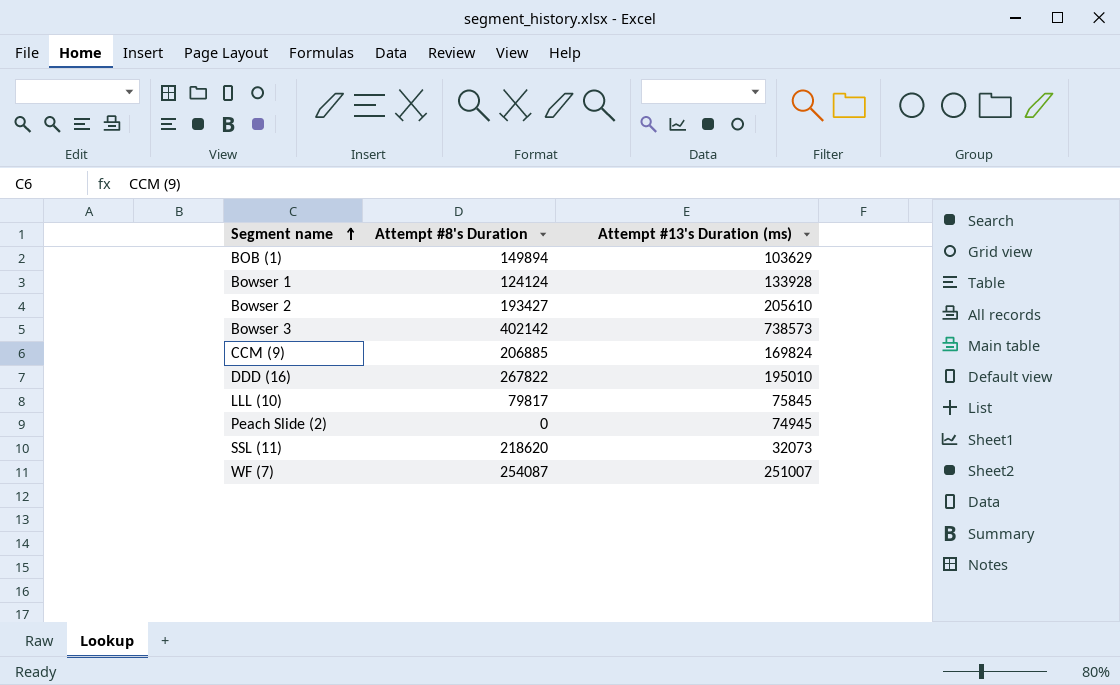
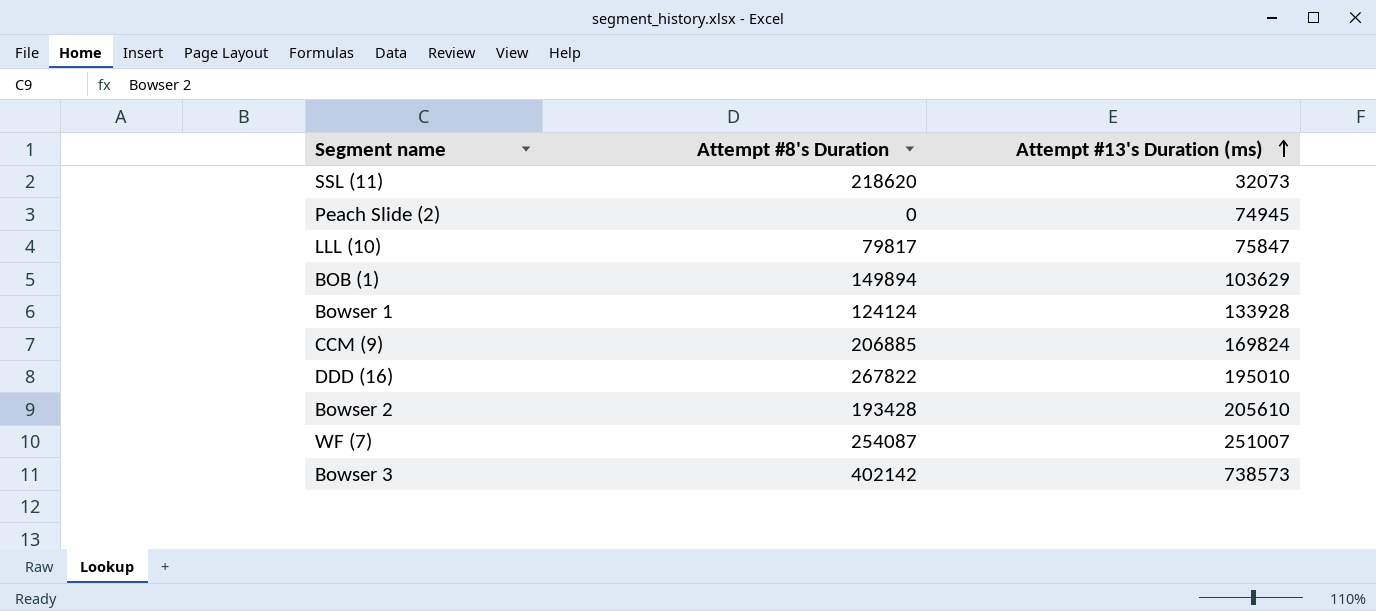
row order: Segment name ascending -> Attempt #13's Duration (ms) ascending
LLL (10) | Attempt #13's Duration (ms): 75845 -> 75847
Bowser 2 | Attempt #8's Duration: 193427 -> 193428

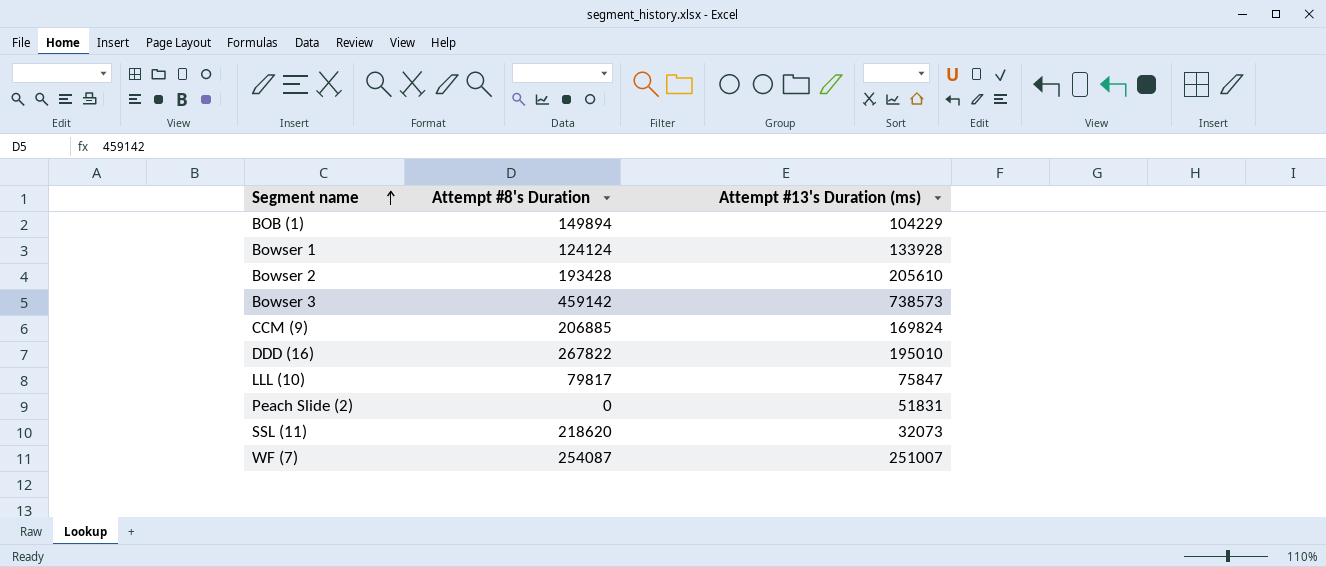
row order: Attempt #13's Duration (ms) ascending -> Segment name ascending
BOB (1) | Attempt #13's Duration (ms): 103629 -> 104229
Bowser 3 | Attempt #8's Duration: 402142 -> 459142
Peach Slide (2) | Attempt #13's Duration (ms): 74945 -> 51831

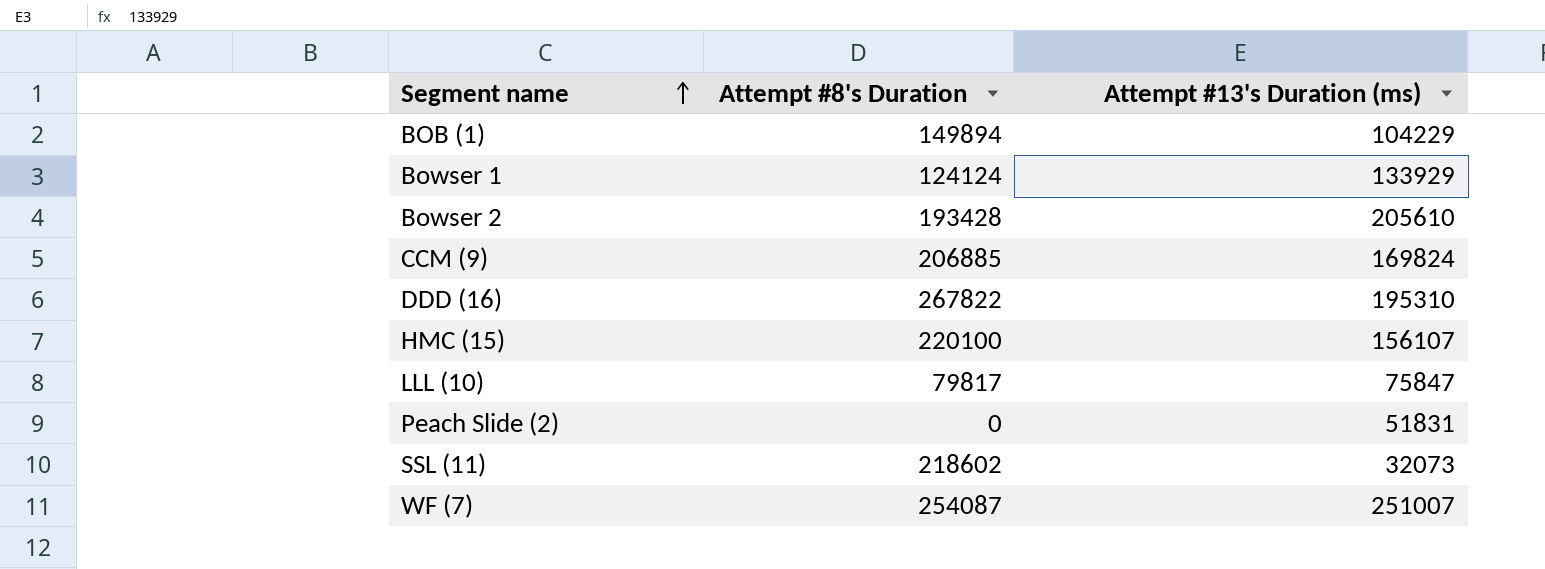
row Bowser 3: 459142 | 738573 -> none
Bowser 1 | Attempt #13's Duration (ms): 133928 -> 133929
DDD (16) | Attempt #13's Duration (ms): 195010 -> 195310
row HMC (15): none -> 220100 | 156107
SSL (11) | Attempt #8's Duration: 218620 -> 218602

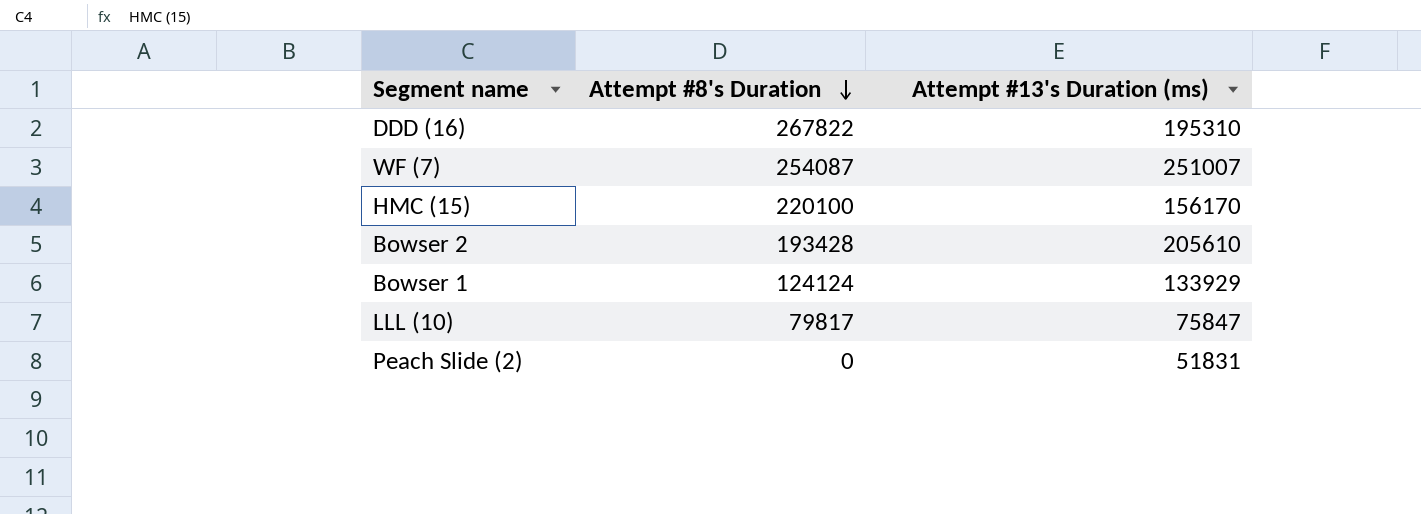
row order: Segment name ascending -> Attempt #8's Duration descending
row BOB (1): 149894 | 104229 -> none
row CCM (9): 206885 | 169824 -> none
row SSL (11): 218602 | 32073 -> none
HMC (15) | Attempt #13's Duration (ms): 156107 -> 156170

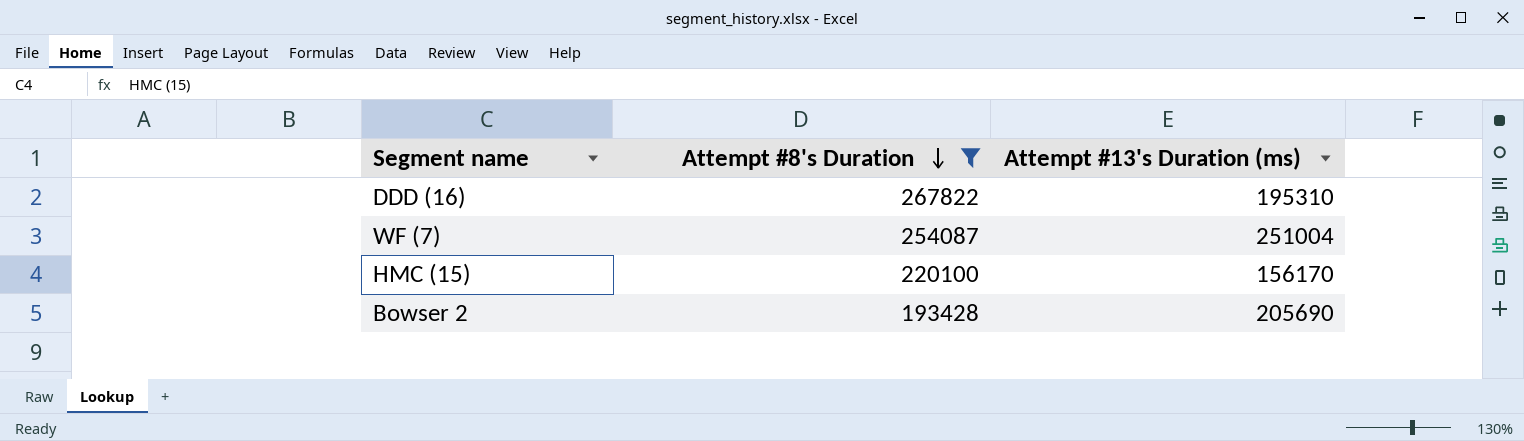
filter: none -> Attempt #8's Duration >= 193428
WF (7) | Attempt #13's Duration (ms): 251007 -> 251004
Bowser 2 | Attempt #13's Duration (ms): 205610 -> 205690

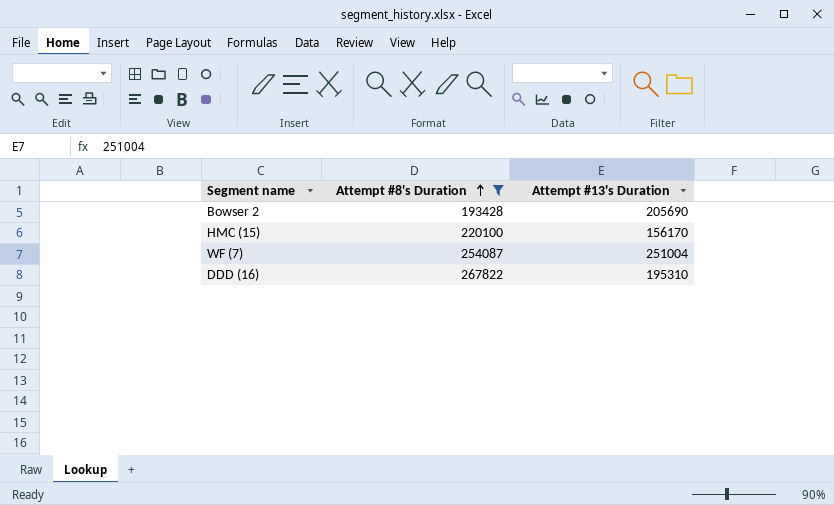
row order: Attempt #8's Duration descending -> Attempt #8's Duration ascending
column name: Attempt #13's Duration (ms) -> Attempt #13's Duration

